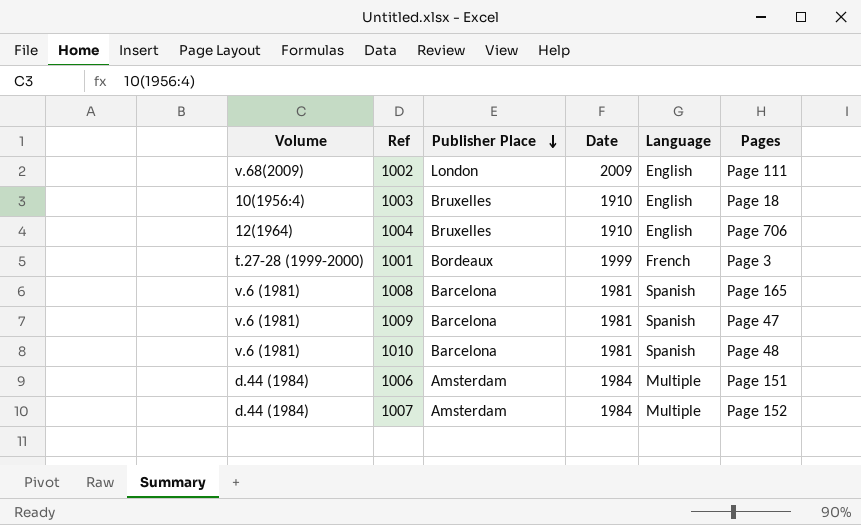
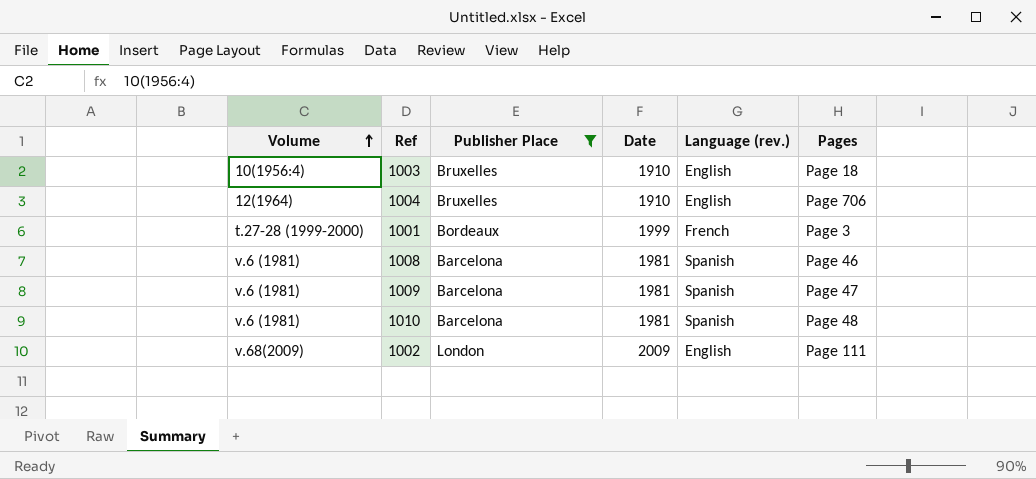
filter: none -> Publisher Place != Amsterdam
row order: Publisher Place descending -> Volume ascending
column name: Language -> Language (rev.)
1008 | Pages: Page 165 -> Page 46

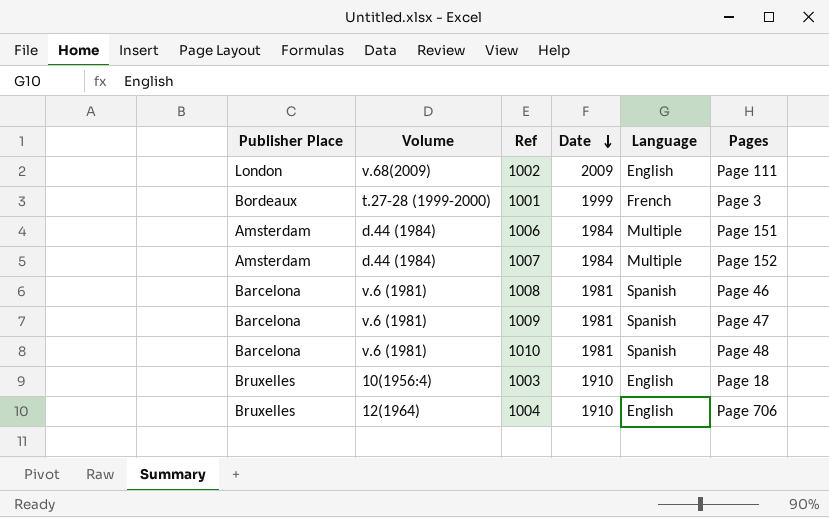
filter: Publisher Place != Amsterdam -> none
row order: Volume ascending -> Date descending
column Publisher Place | position: 3 -> 1
column name: Language (rev.) -> Language

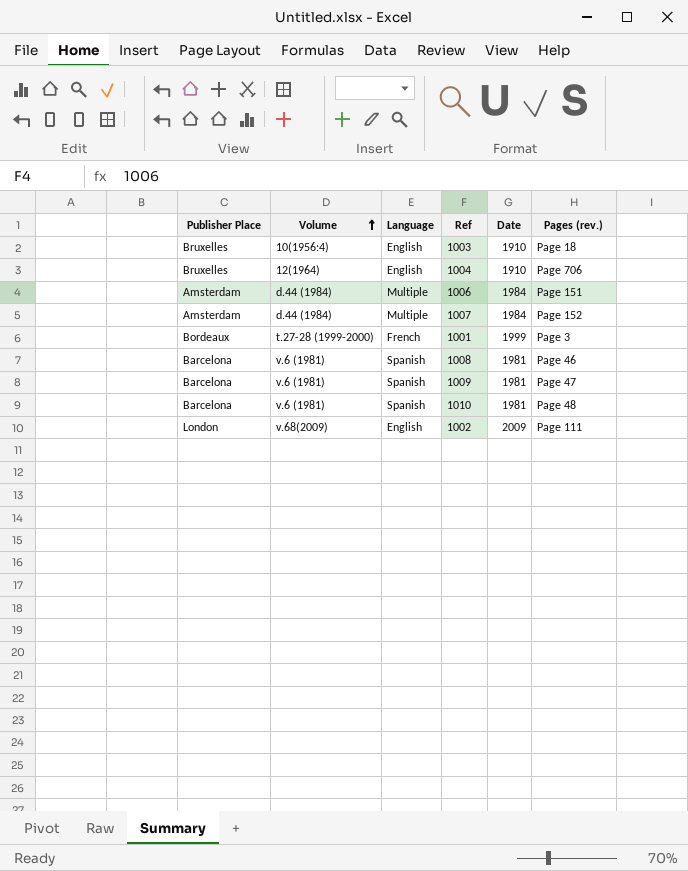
row order: Date descending -> Volume ascending
column Language | position: 5 -> 3
column name: Pages -> Pages (rev.)

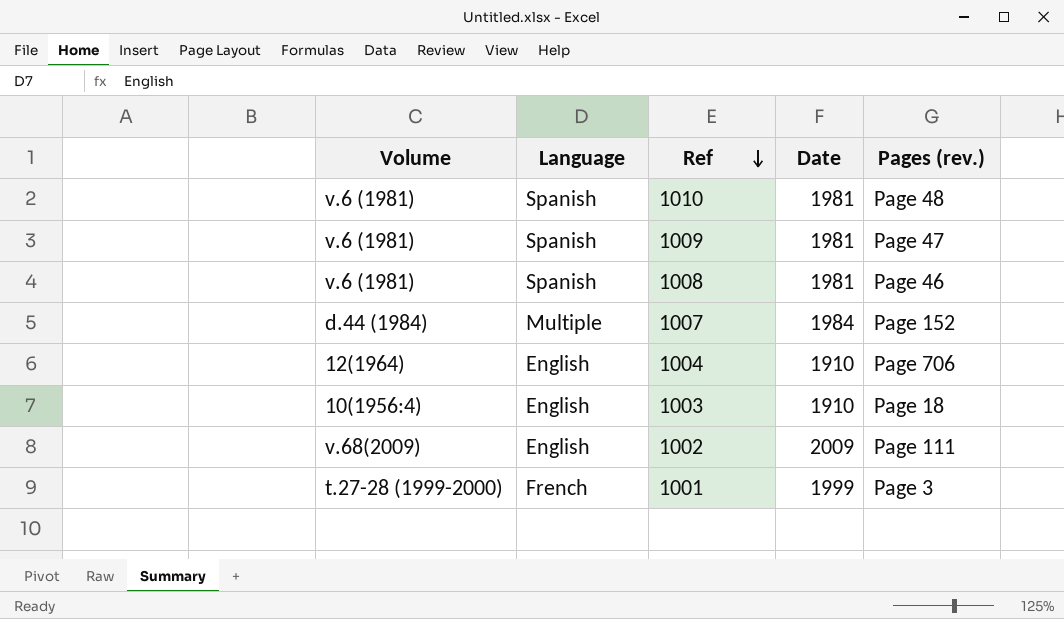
row order: Volume ascending -> Ref descending
column Publisher Place | position: 1 -> none
row 1006: Amsterdam | d.44 (1984) | Multiple | 1984 | Page 151 -> none

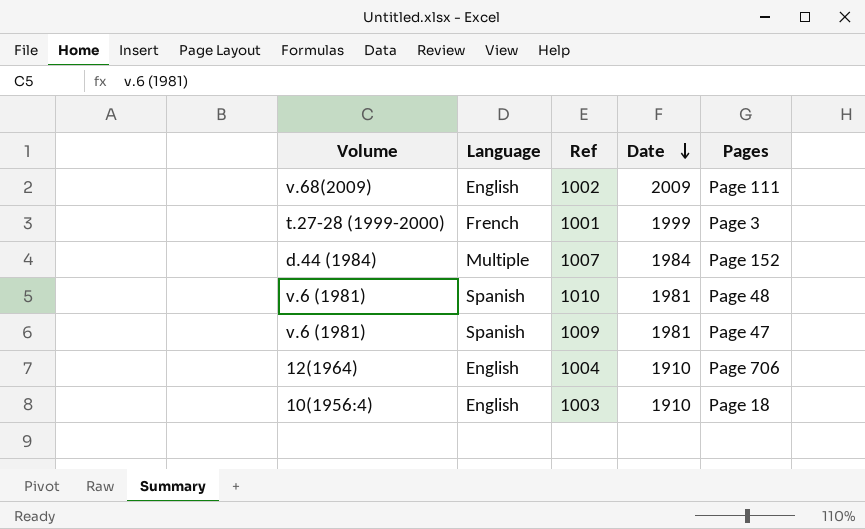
row order: Ref descending -> Date descending
column name: Pages (rev.) -> Pages
row 1008: v.6 (1981) | Spanish | 1981 | Page 46 -> none

